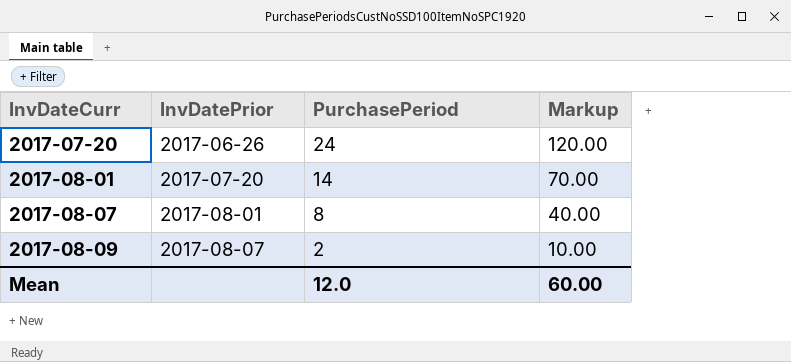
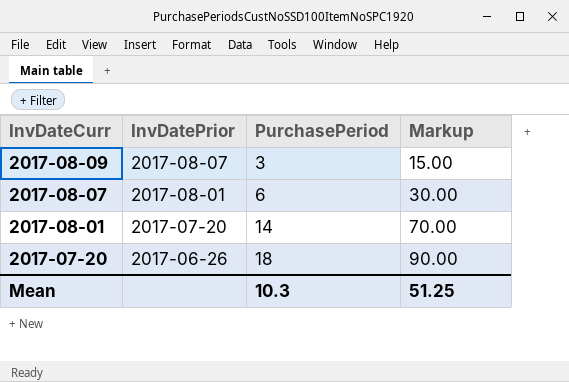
row order: InvDateCurr ascending -> InvDateCurr descending
2017-08-09 | PurchasePeriod: 2 -> 3
2017-08-09 | Markup: 10.00 -> 15.00
2017-08-07 | PurchasePeriod: 8 -> 6
2017-08-07 | Markup: 40.00 -> 30.00
2017-07-20 | PurchasePeriod: 24 -> 18
2017-07-20 | Markup: 120.00 -> 90.00
Mean | PurchasePeriod: 12.0 -> 10.3
Mean | Markup: 60.00 -> 51.25

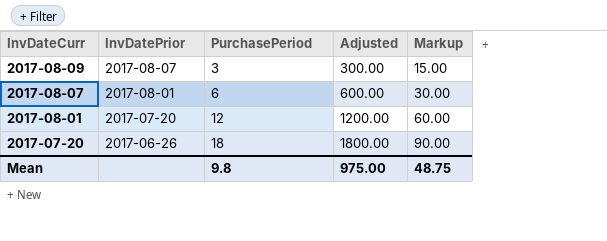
column Adjusted | formula: none -> [PurchasePeriod] * 100
2017-08-01 | PurchasePeriod: 14 -> 12
2017-08-01 | Markup: 70.00 -> 60.00
Mean | PurchasePeriod: 10.3 -> 9.8
Mean | Markup: 51.25 -> 48.75

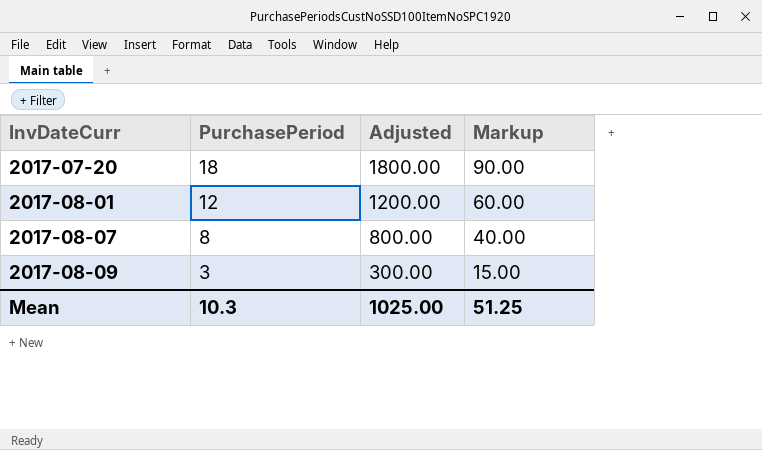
row order: InvDateCurr descending -> InvDateCurr ascending
column InvDatePrior | position: 2 -> none
2017-08-07 | PurchasePeriod: 6 -> 8
2017-08-07 | Adjusted: 600.00 -> 800.00
2017-08-07 | Markup: 30.00 -> 40.00
Mean | PurchasePeriod: 9.8 -> 10.3
Mean | Adjusted: 975.00 -> 1025.00
Mean | Markup: 48.75 -> 51.25

